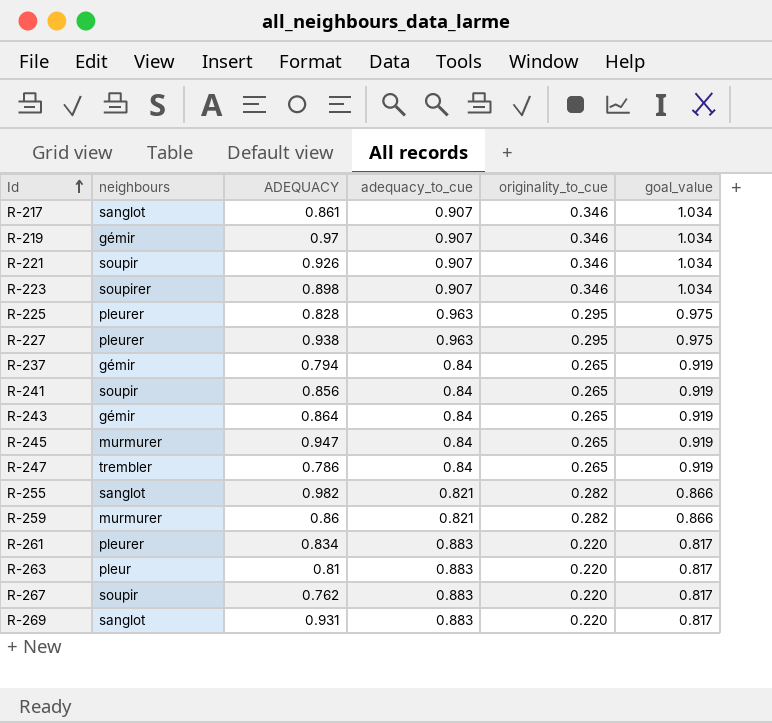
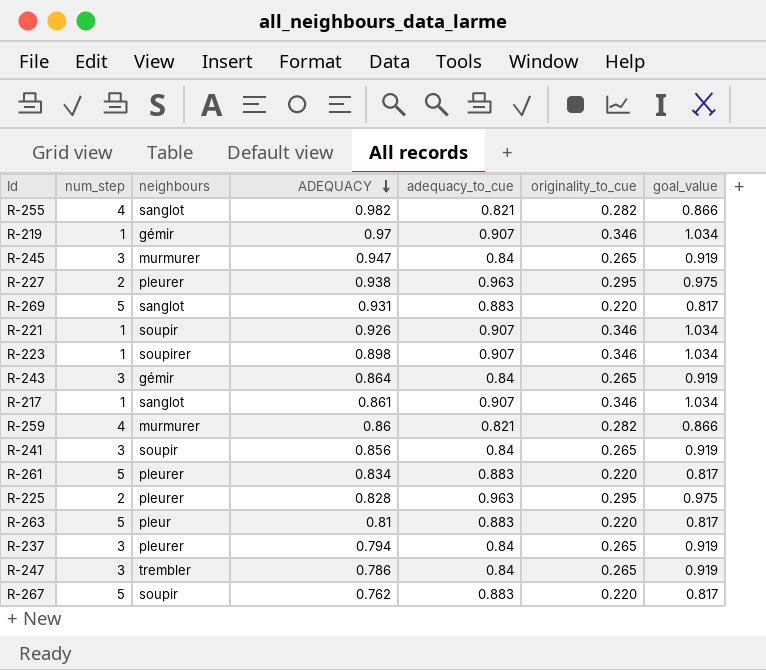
row order: Id ascending -> ADEQUACY descending
column num_step | position: none -> 2
R-237 | neighbours: gémir -> pleurer

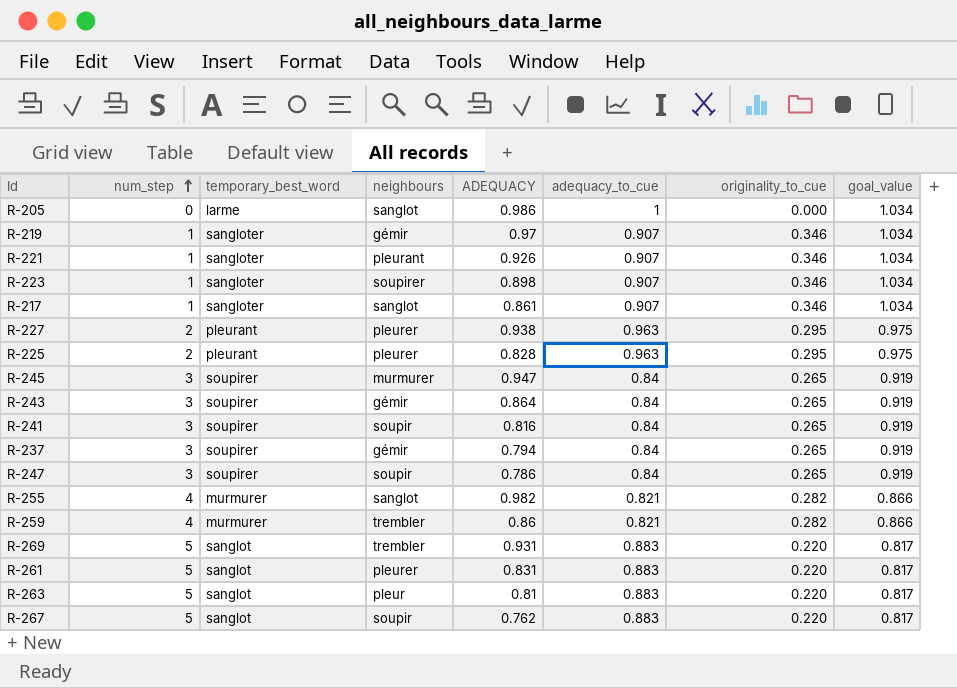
row order: ADEQUACY descending -> num_step ascending
column temporary_best_word | position: none -> 3
row R-205: none -> 0 | larme | sanglot | 0.986 | 1 | 0.000 | 1.034
R-221 | neighbours: soupir -> pleurant
R-241 | ADEQUACY: 0.856 -> 0.816
R-237 | neighbours: pleurer -> gémir
R-247 | neighbours: trembler -> soupir
R-259 | neighbours: murmurer -> trembler
R-269 | neighbours: sanglot -> trembler
R-261 | ADEQUACY: 0.834 -> 0.831

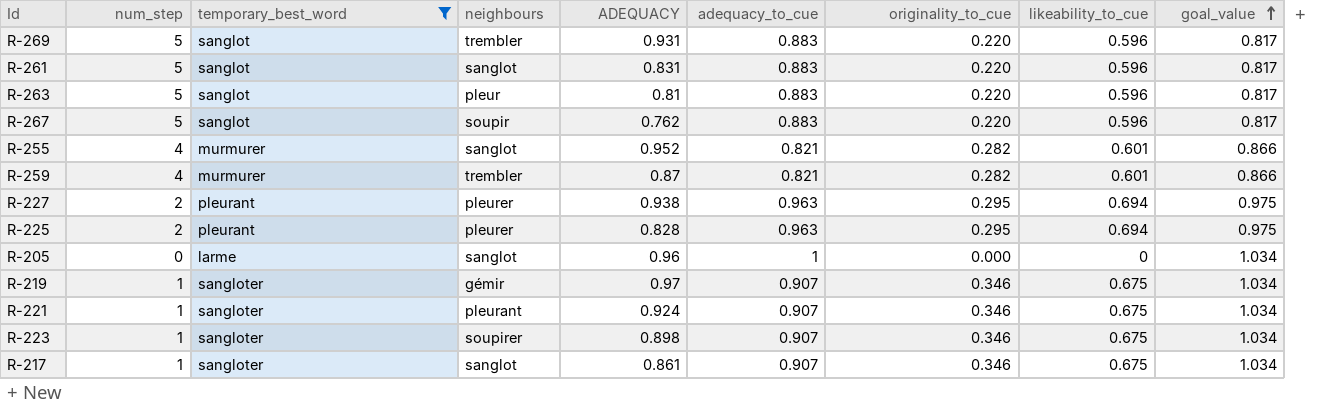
filter: none -> temporary_best_word != soupirer
row order: num_step ascending -> goal_value ascending
column likeability_to_cue | position: none -> 8
R-261 | neighbours: pleurer -> sanglot
R-255 | ADEQUACY: 0.982 -> 0.952
R-259 | ADEQUACY: 0.86 -> 0.87
R-205 | ADEQUACY: 0.986 -> 0.96
R-221 | ADEQUACY: 0.926 -> 0.924

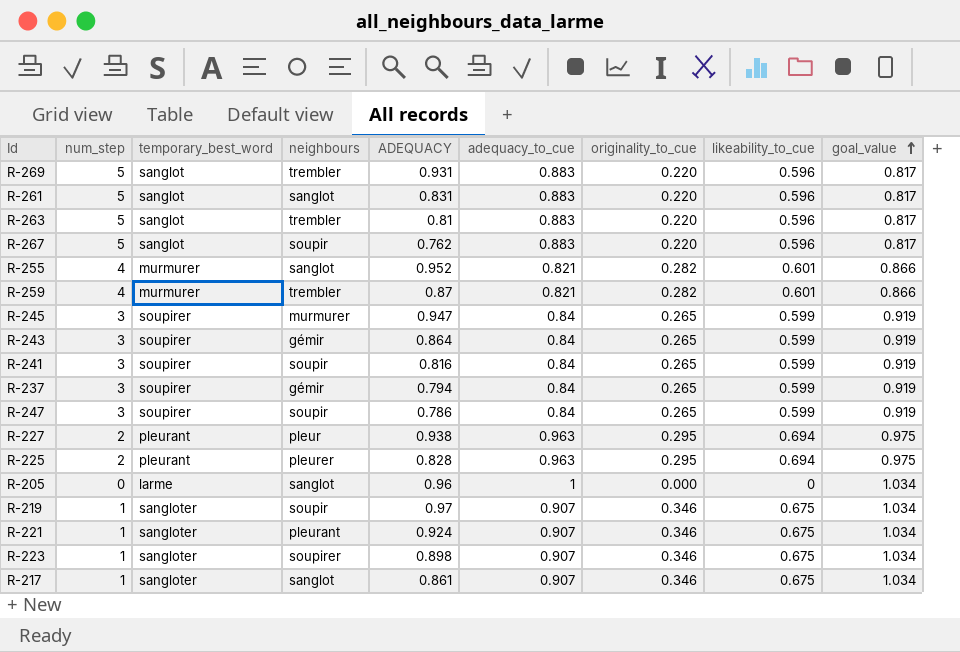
filter: temporary_best_word != soupirer -> none
R-263 | neighbours: pleur -> trembler
R-227 | neighbours: pleurer -> pleur
R-219 | neighbours: gémir -> soupir

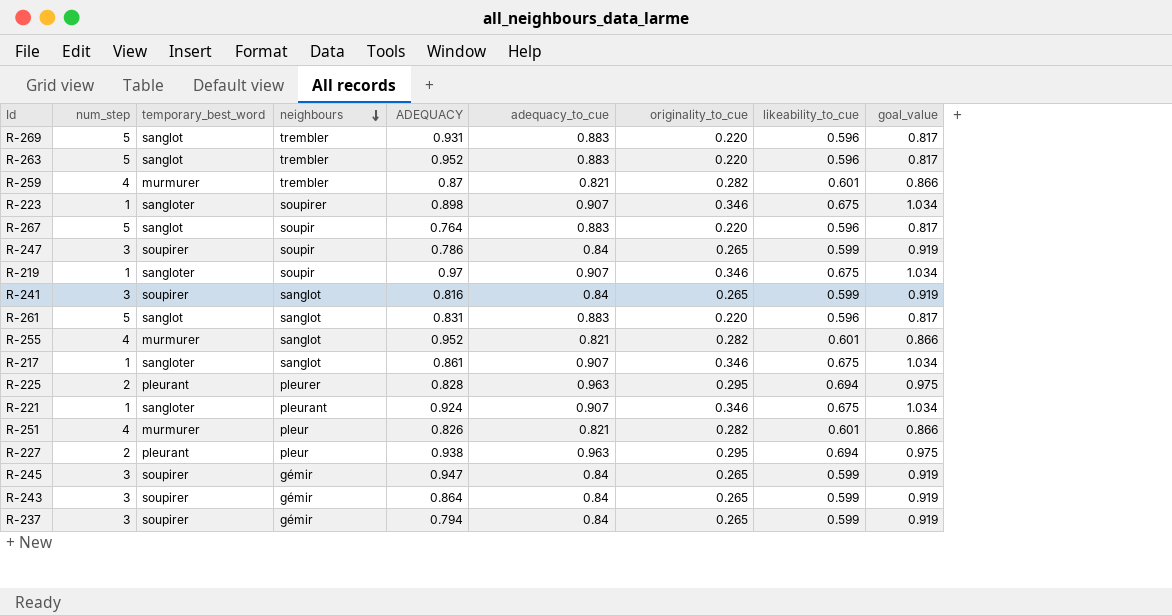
row order: goal_value ascending -> neighbours descending
row R-205: 0 | larme | sanglot | 0.96 | 1 | 0.000 | 0 | 1.034 -> none
R-263 | ADEQUACY: 0.81 -> 0.952
R-267 | ADEQUACY: 0.762 -> 0.764
R-241 | neighbours: soupir -> sanglot
row R-251: none -> 4 | murmurer | pleur | 0.826 | 0.821 | 0.282 | 0.601 | 0.866
R-245 | neighbours: murmurer -> gémir

